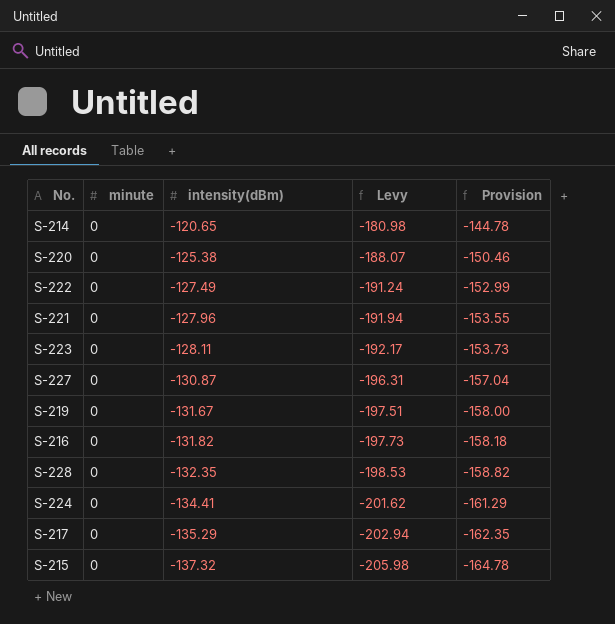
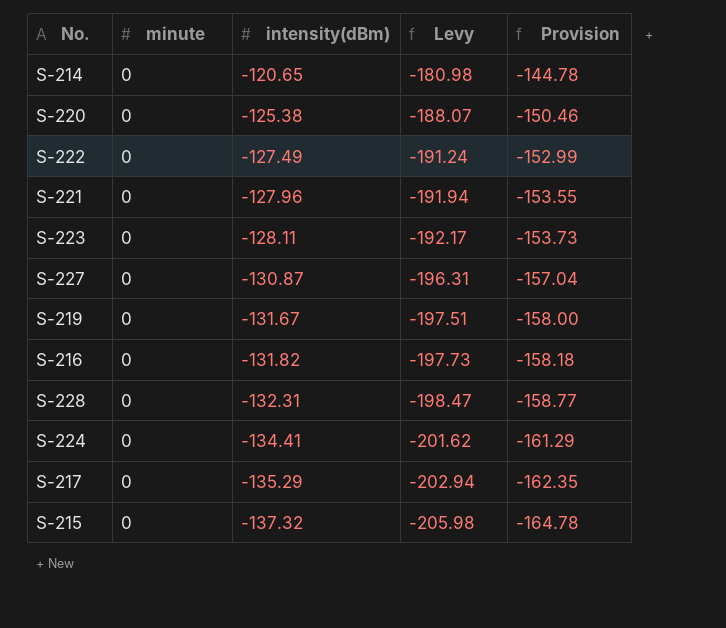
S-228 | intensity(dBm): -132.35 -> -132.31
S-228 | Levy: -198.53 -> -198.47
S-228 | Provision: -158.82 -> -158.77

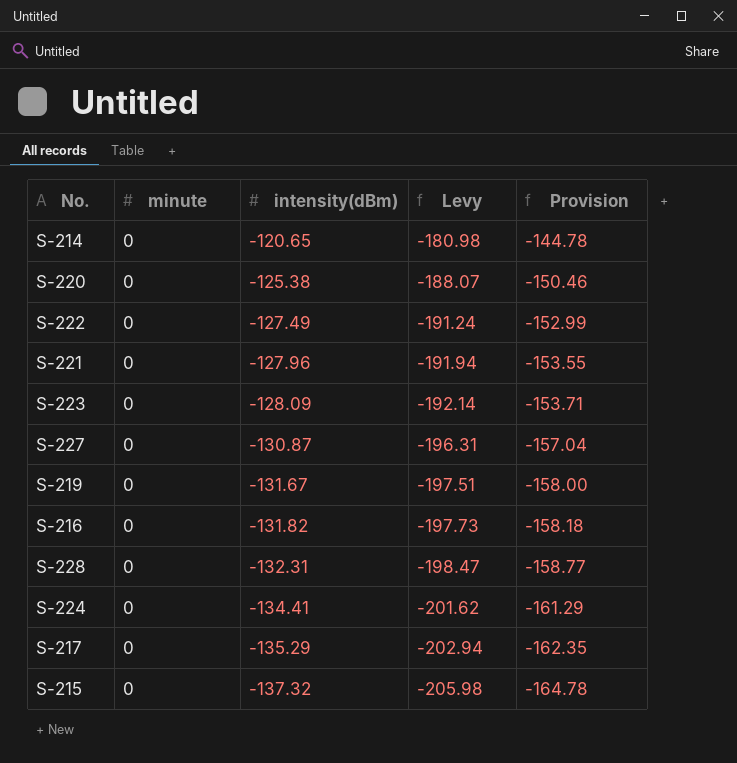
S-223 | intensity(dBm): -128.11 -> -128.09
S-223 | Levy: -192.17 -> -192.14
S-223 | Provision: -153.73 -> -153.71

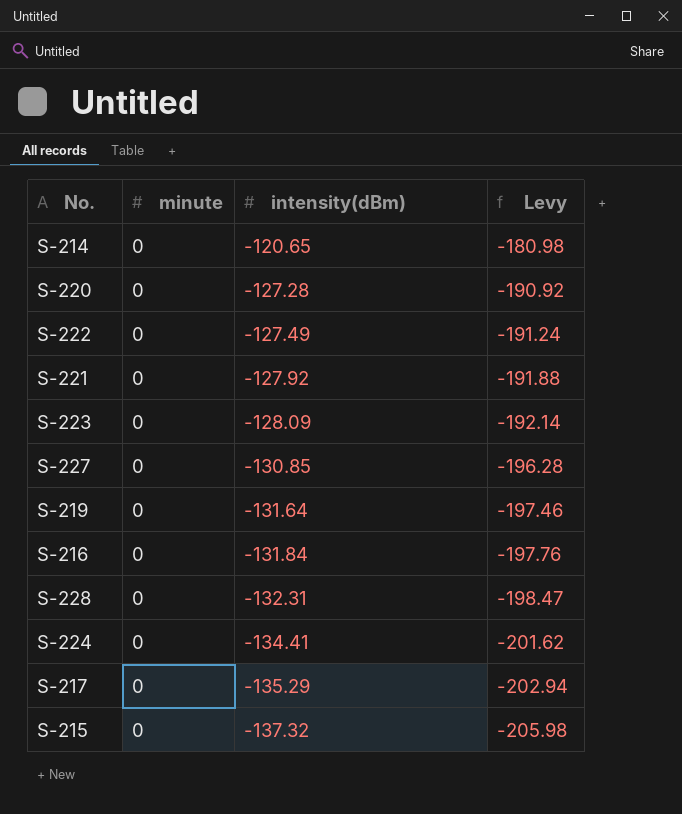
column Provision | formula: [intensity(dBm)] * 1.2 -> none
S-220 | intensity(dBm): -125.38 -> -127.28
S-220 | Levy: -188.07 -> -190.92
S-221 | intensity(dBm): -127.96 -> -127.92
S-221 | Levy: -191.94 -> -191.88
S-227 | intensity(dBm): -130.87 -> -130.85
S-227 | Levy: -196.31 -> -196.28
S-219 | intensity(dBm): -131.67 -> -131.64
S-219 | Levy: -197.51 -> -197.46
S-216 | intensity(dBm): -131.82 -> -131.84
S-216 | Levy: -197.73 -> -197.76

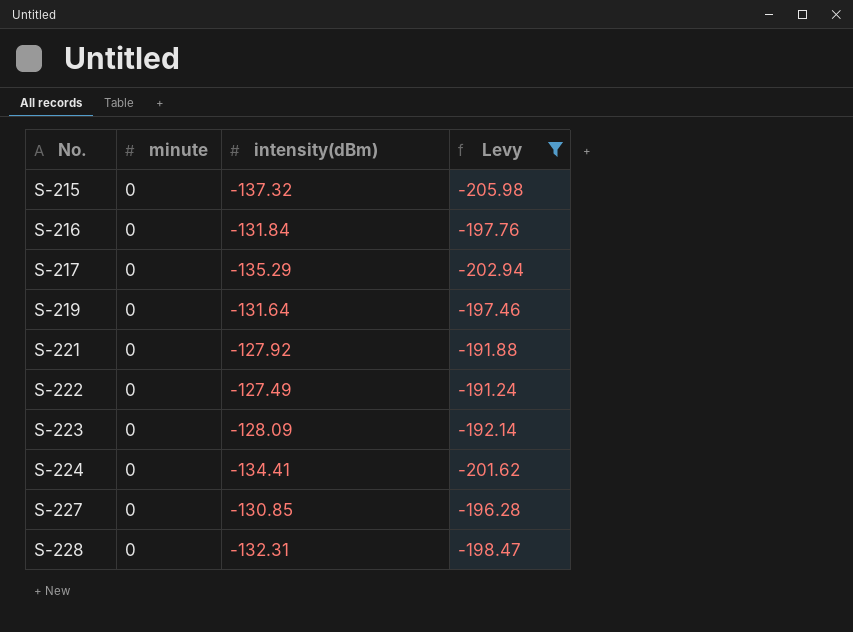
filter: none -> Levy <= -191.24
row order: intensity(dBm) descending -> No. ascending

